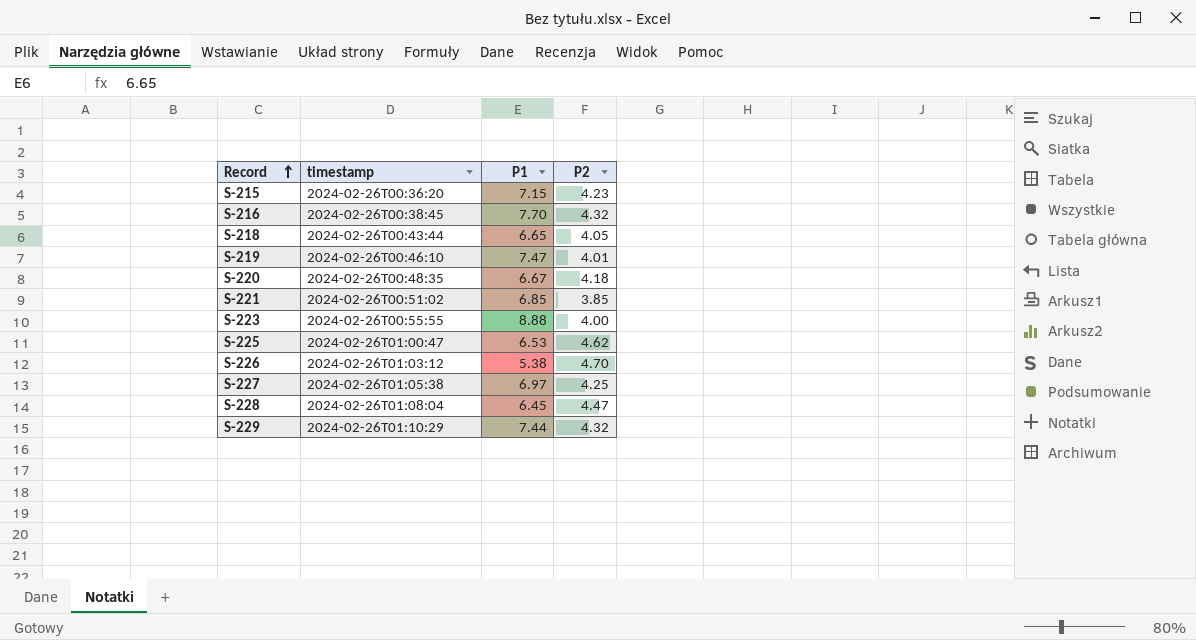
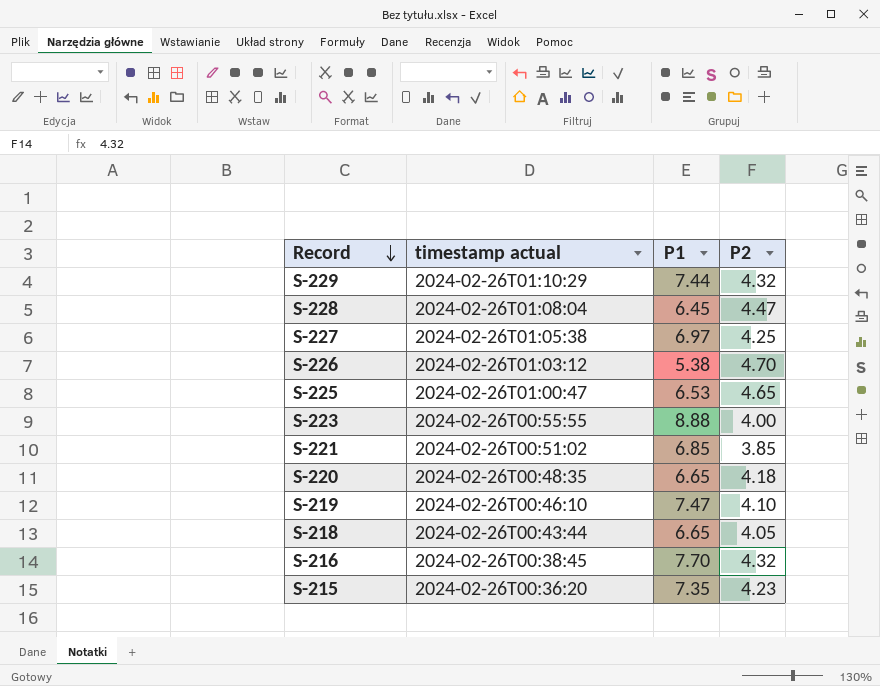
row order: Record ascending -> Record descending
column name: timestamp -> timestamp actual
S-225 | P2: 4.62 -> 4.65
S-220 | P1: 6.67 -> 6.65
S-219 | P2: 4.01 -> 4.10
S-215 | P1: 7.15 -> 7.35

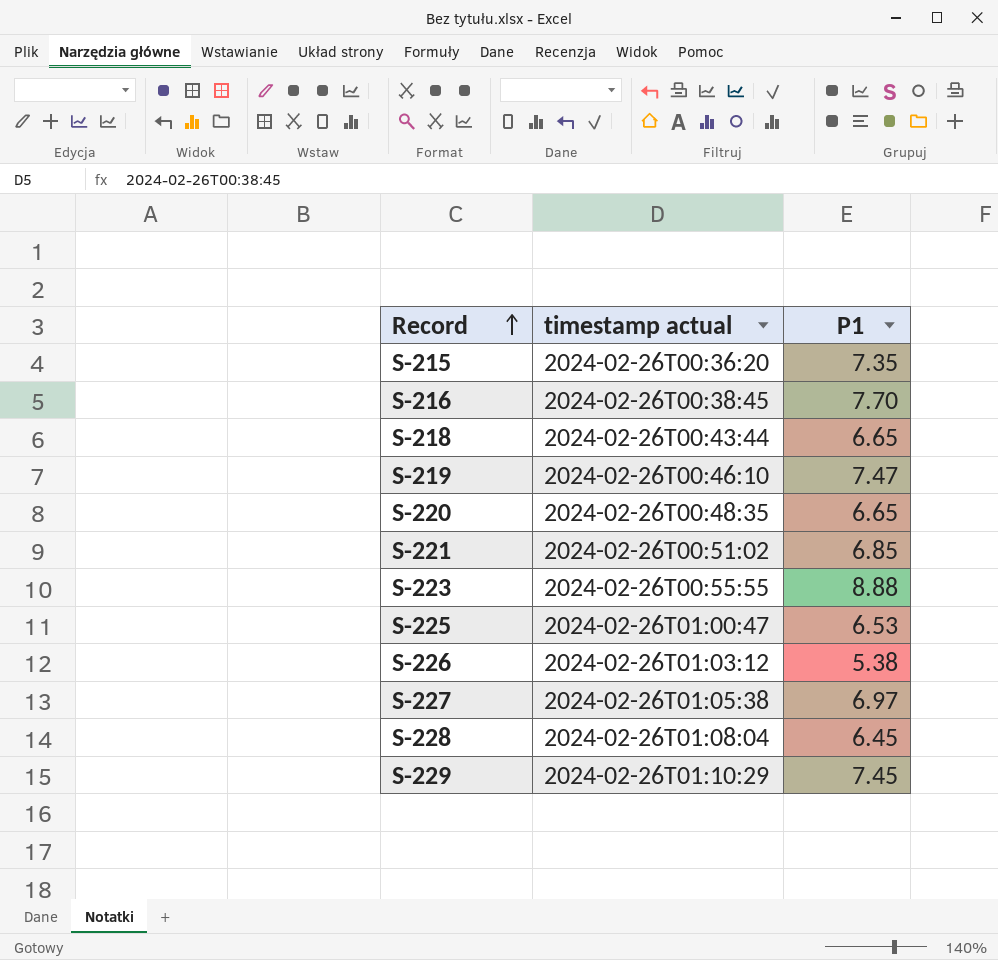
row order: Record descending -> Record ascending
column P2 | position: 4 -> none
S-229 | P1: 7.44 -> 7.45

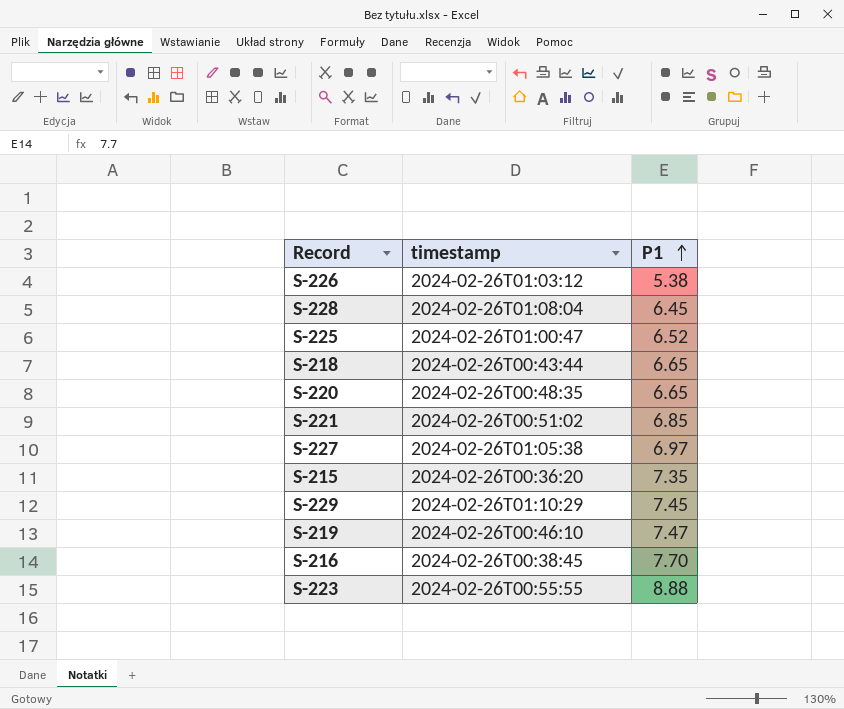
row order: Record ascending -> P1 ascending
column name: timestamp actual -> timestamp
S-225 | P1: 6.53 -> 6.52

